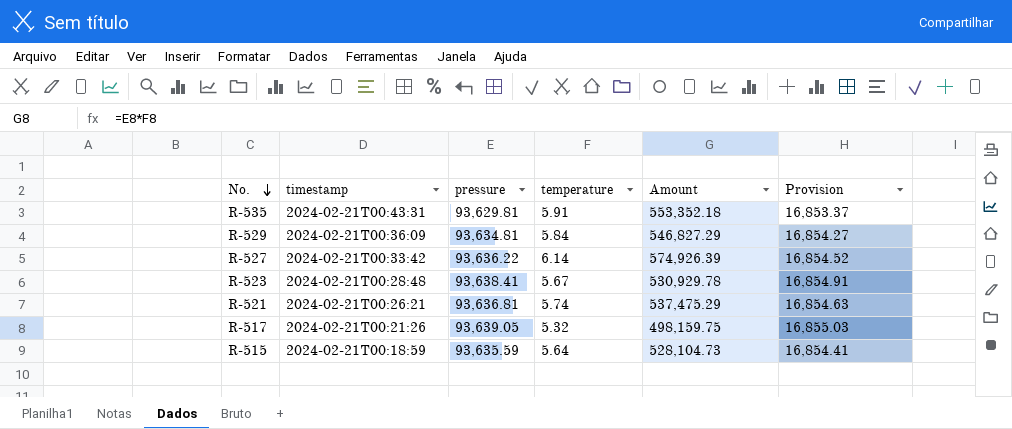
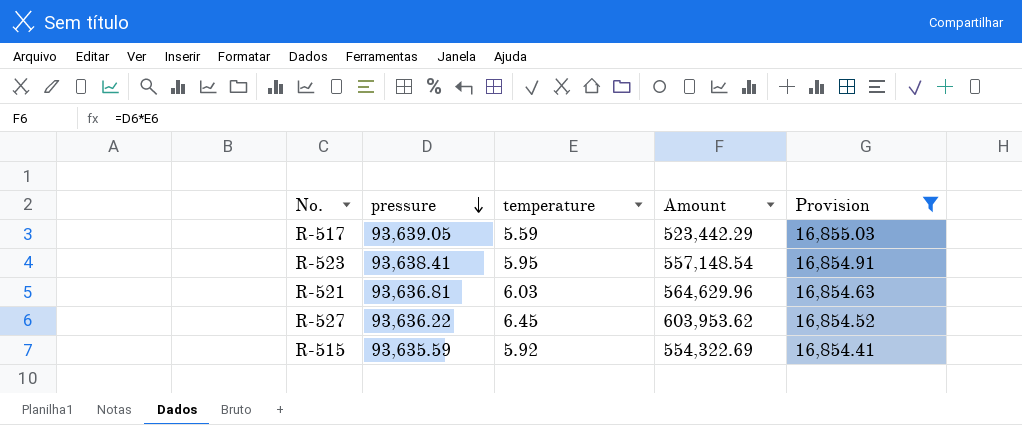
filter: none -> Provision >= 16,854.41
row order: No. descending -> pressure descending
column timestamp | position: 2 -> none
R-517 | temperature: 5.32 -> 5.59
R-517 | Amount: 498,159.75 -> 523,442.29
R-523 | temperature: 5.67 -> 5.95
R-523 | Amount: 530,929.78 -> 557,148.54
R-521 | temperature: 5.74 -> 6.03
R-521 | Amount: 537,475.29 -> 564,629.96
R-527 | temperature: 6.14 -> 6.45
R-527 | Amount: 574,926.39 -> 603,953.62
R-515 | temperature: 5.64 -> 5.92
R-515 | Amount: 528,104.73 -> 554,322.69

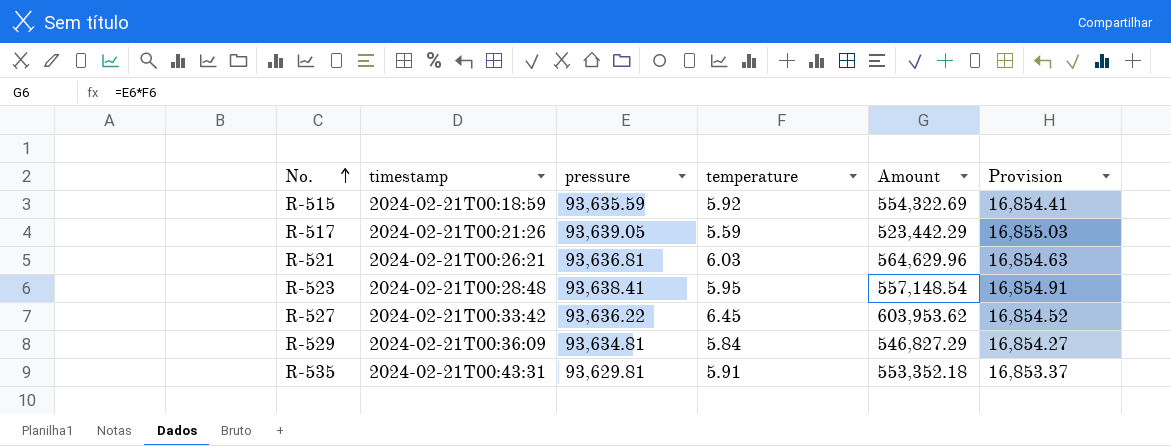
filter: Provision >= 16,854.41 -> none
row order: pressure descending -> No. ascending
column timestamp | position: none -> 2

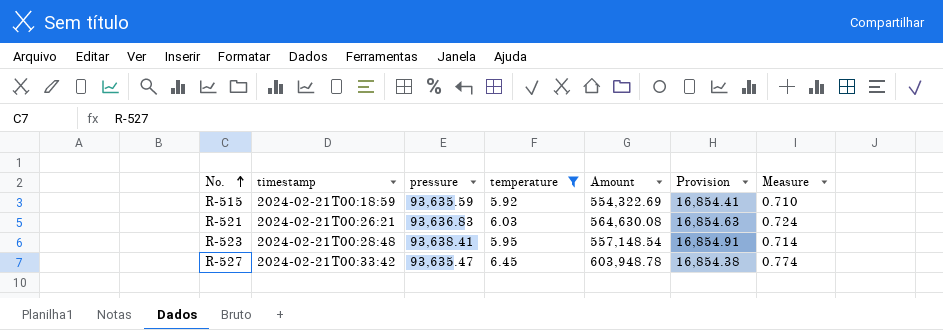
filter: none -> temperature >= 5.92
column Measure | formula: none -> [temperature] * 0.12
R-521 | pressure: 93,636.81 -> 93,636.83
R-521 | Amount: 564,629.96 -> 564,630.08
R-527 | pressure: 93,636.22 -> 93,635.47
R-527 | Amount: 603,953.62 -> 603,948.78
R-527 | Provision: 16,854.52 -> 16,854.38

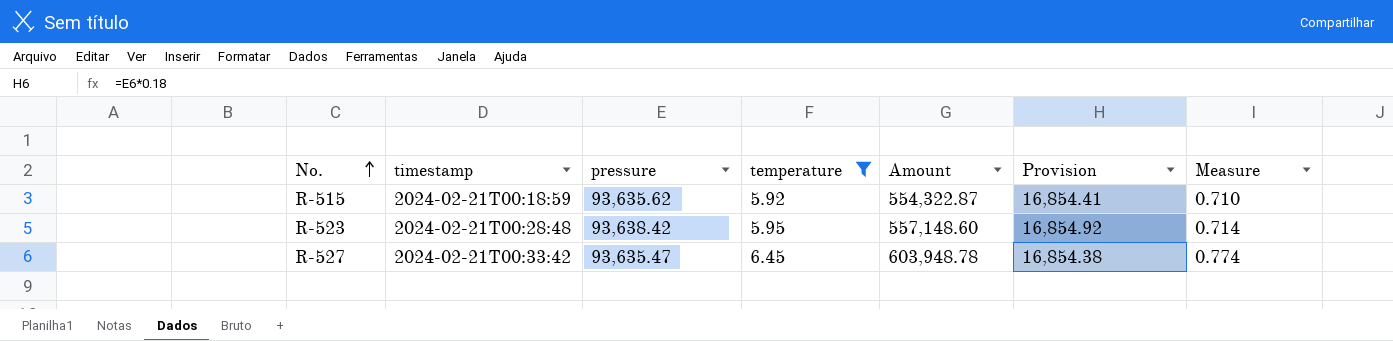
row R-521: 2024-02-21T00:26:21 | 93,636.83 | 6.03 | 564,630.08 | 16,854.63 | 0.724 -> none
R-515 | pressure: 93,635.59 -> 93,635.62
R-515 | Amount: 554,322.69 -> 554,322.87
R-523 | pressure: 93,638.41 -> 93,638.42
R-523 | Amount: 557,148.54 -> 557,148.60
R-523 | Provision: 16,854.91 -> 16,854.92

